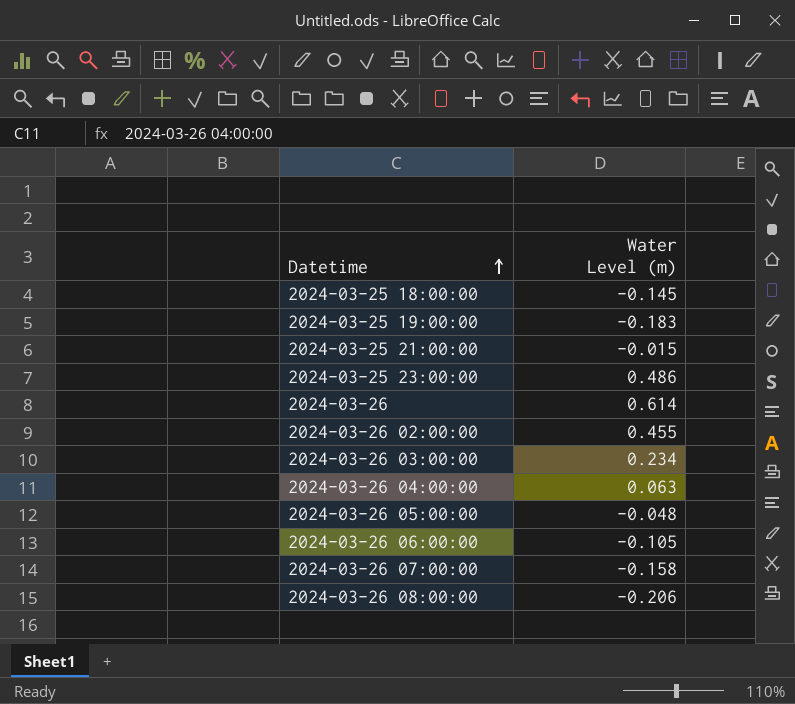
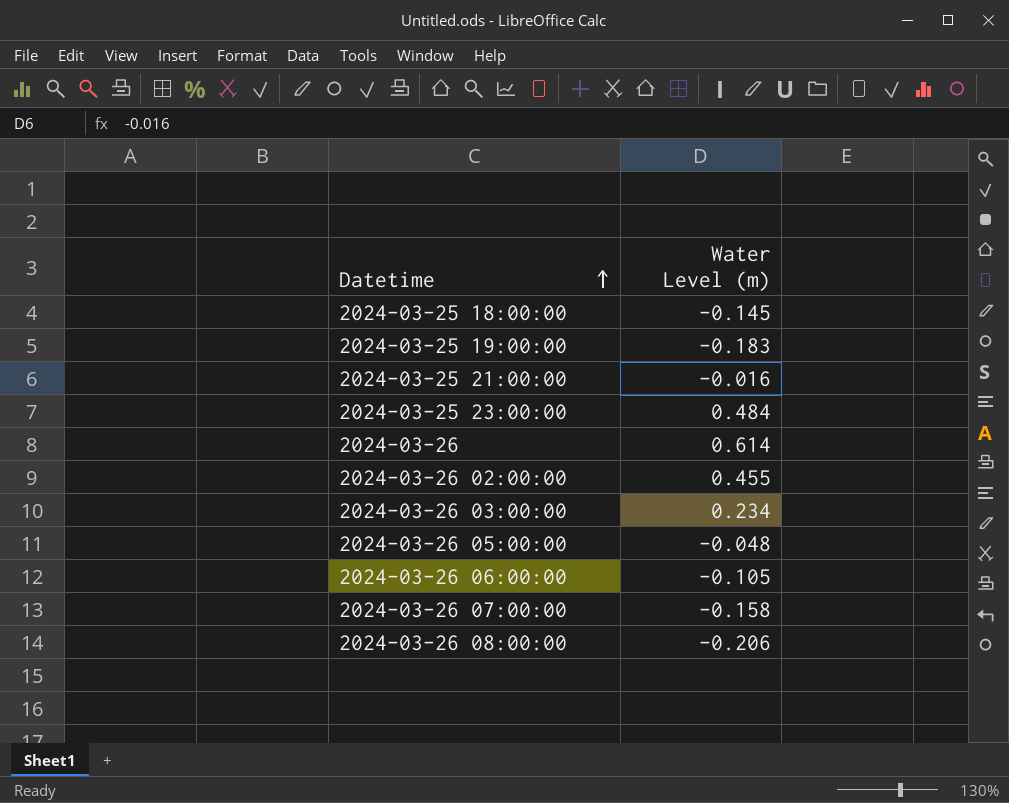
row 2024-03-26 04:00:00: 0.063 -> none
2024-03-25 21:00:00 | Water Level (m): -0.015 -> -0.016
2024-03-25 23:00:00 | Water Level (m): 0.486 -> 0.484

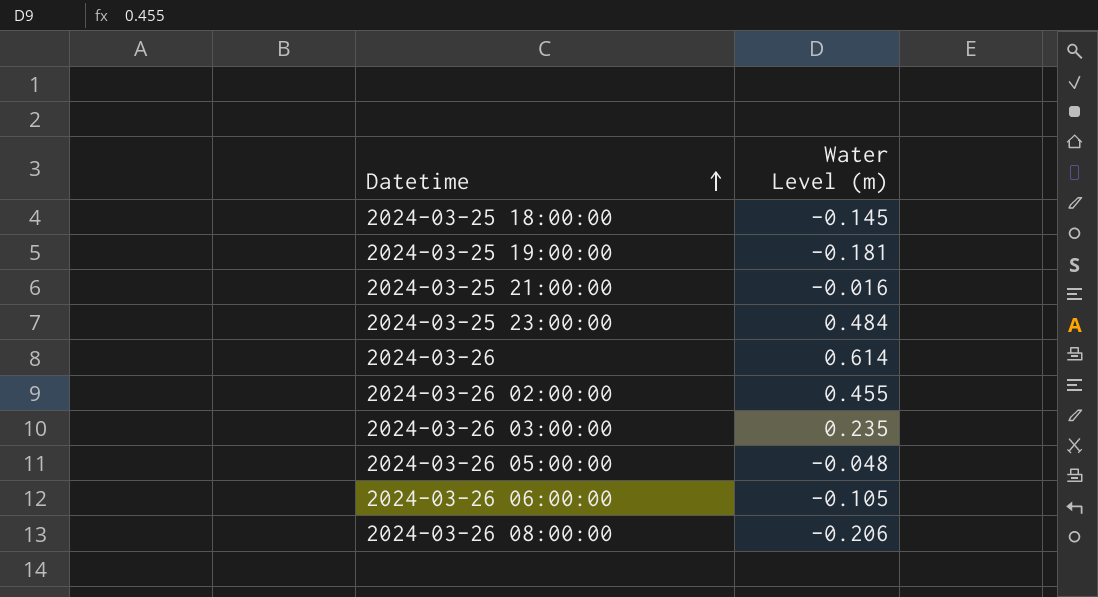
row 2024-03-26 07:00:00: -0.158 -> none
2024-03-25 19:00:00 | Water Level (m): -0.183 -> -0.181
2024-03-26 03:00:00 | Water Level (m): 0.234 -> 0.235

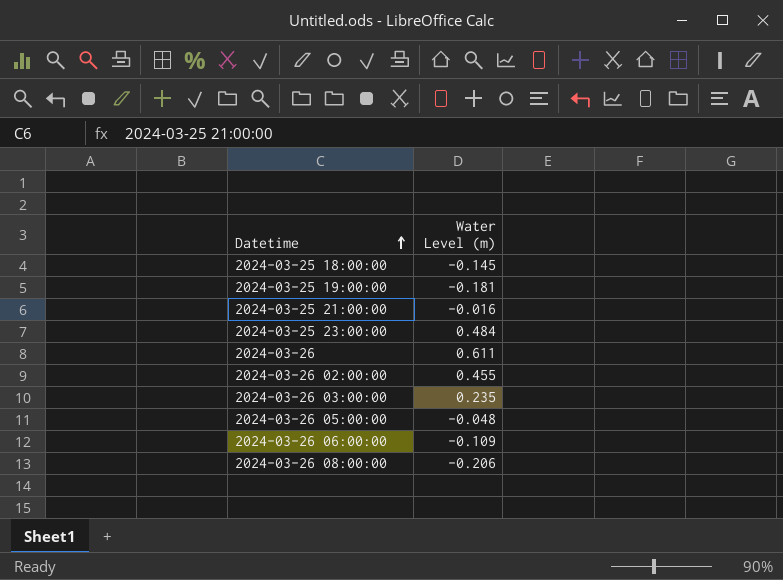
2024-03-26 | Water Level (m): 0.614 -> 0.611
2024-03-26 06:00:00 | Water Level (m): -0.105 -> -0.109

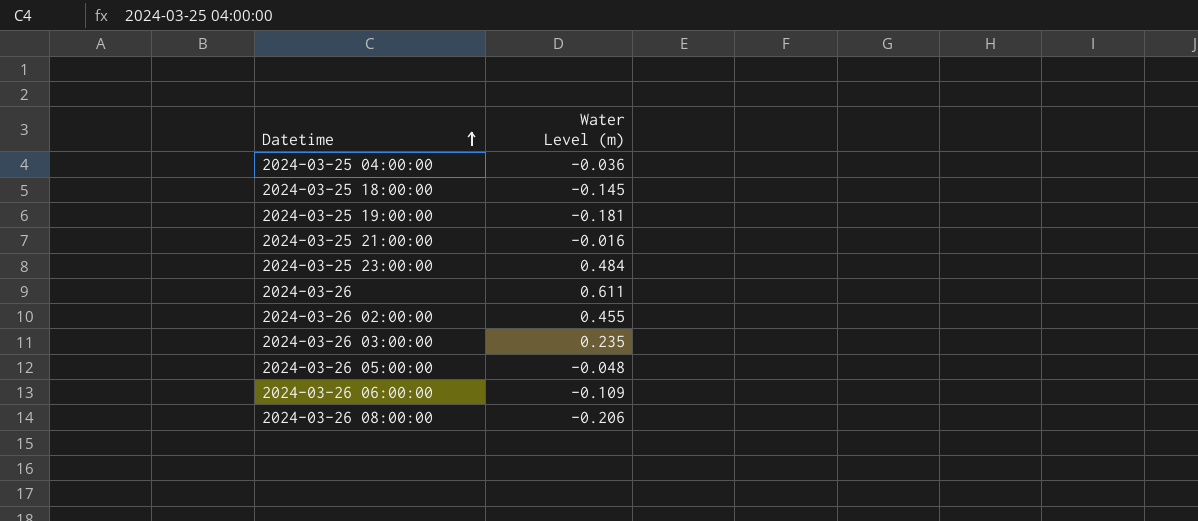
row 2024-03-25 04:00:00: none -> -0.036

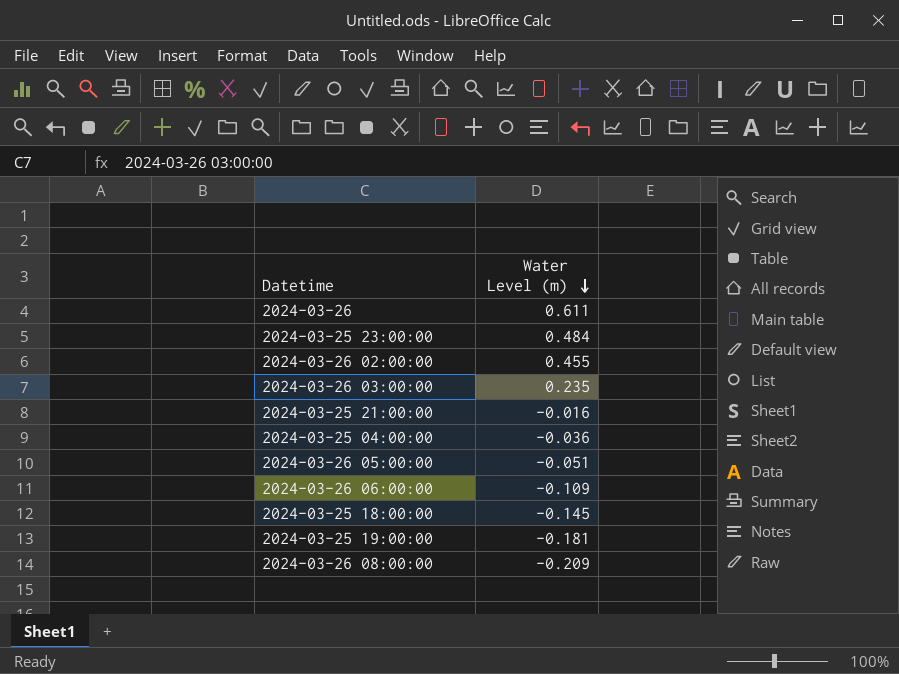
row order: Datetime ascending -> Water Level (m) descending
2024-03-26 05:00:00 | Water Level (m): -0.048 -> -0.051
2024-03-26 08:00:00 | Water Level (m): -0.206 -> -0.209

